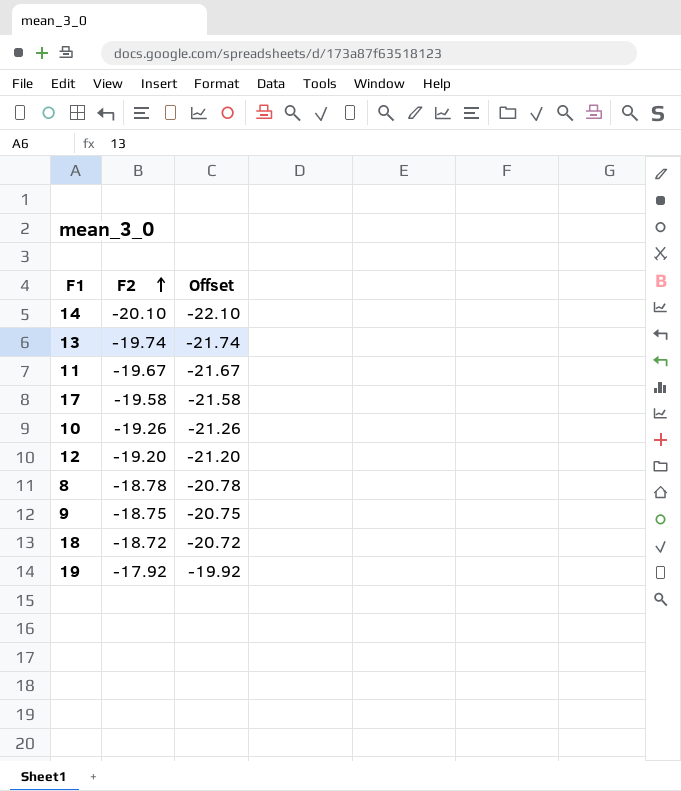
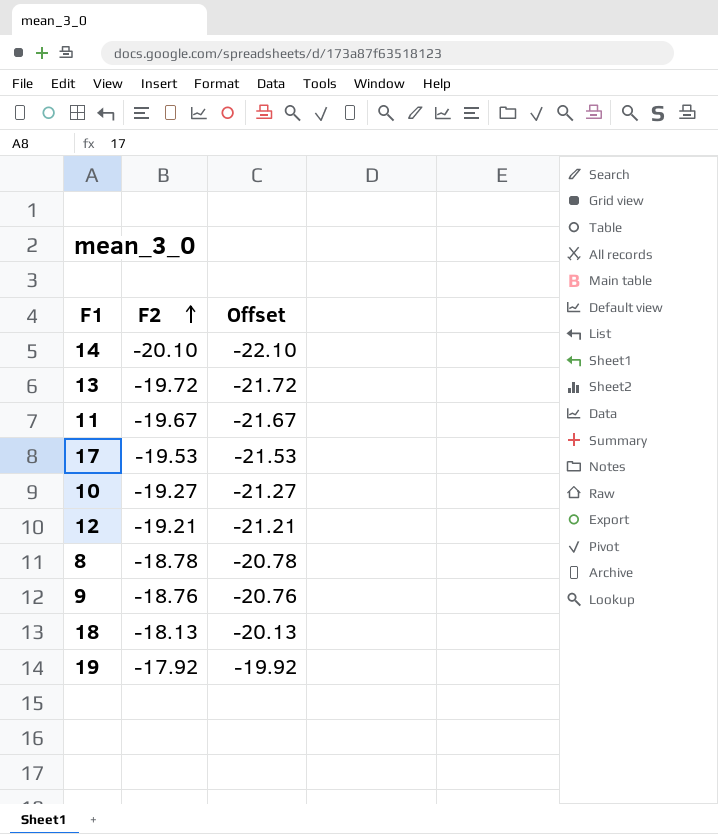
13 | F2: -19.74 -> -19.72
13 | Offset: -21.74 -> -21.72
17 | F2: -19.58 -> -19.53
17 | Offset: -21.58 -> -21.53
10 | F2: -19.26 -> -19.27
10 | Offset: -21.26 -> -21.27
12 | F2: -19.20 -> -19.21
12 | Offset: -21.20 -> -21.21
9 | F2: -18.75 -> -18.76
9 | Offset: -20.75 -> -20.76
18 | F2: -18.72 -> -18.13
18 | Offset: -20.72 -> -20.13

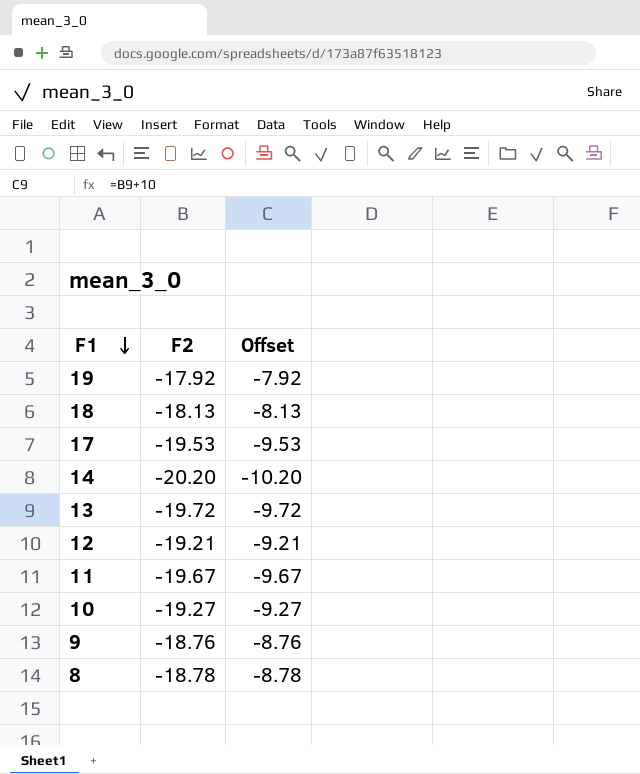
row order: F2 ascending -> F1 descending
column Offset | formula: [F2] - 2 -> [F2] + 10
14 | F2: -20.10 -> -20.20

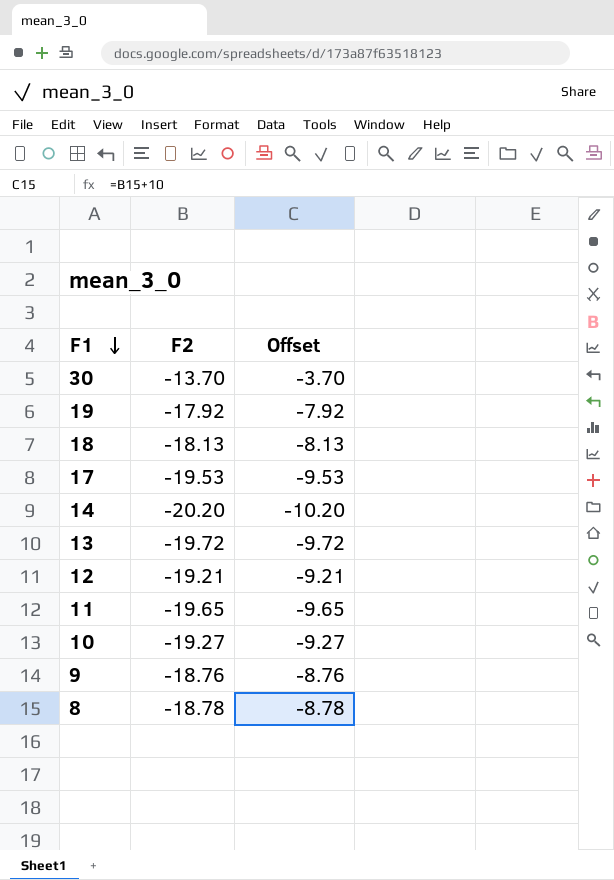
row 30: none -> -13.70 | -3.70
11 | F2: -19.67 -> -19.65
11 | Offset: -9.67 -> -9.65

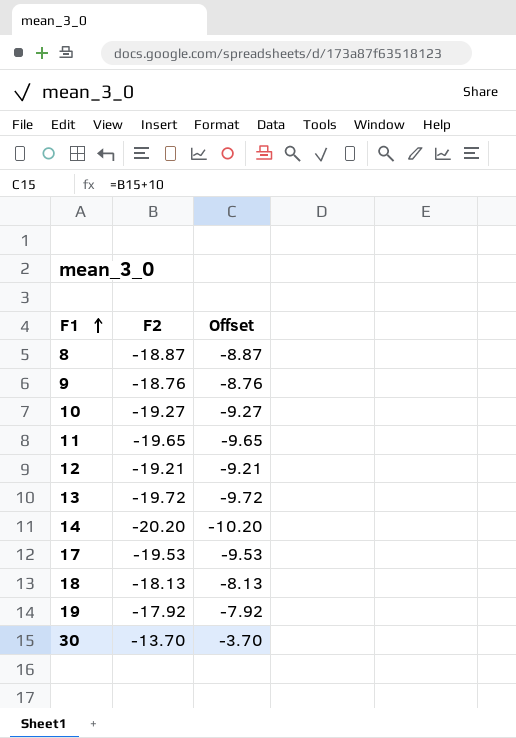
row order: F1 descending -> F1 ascending
8 | F2: -18.78 -> -18.87
8 | Offset: -8.78 -> -8.87

